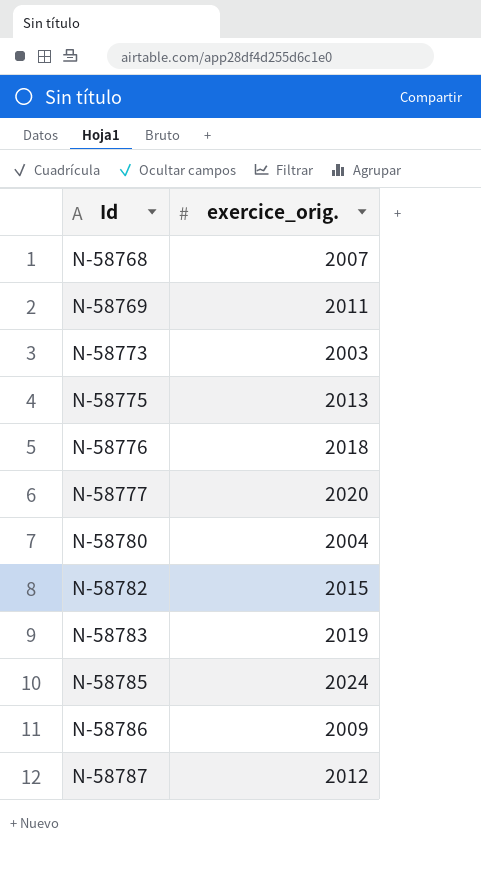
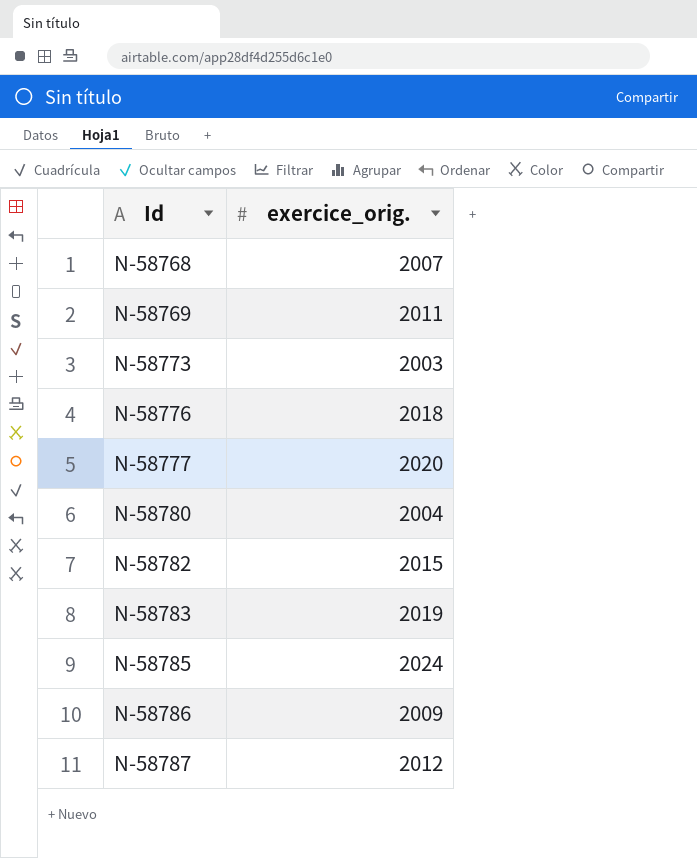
row N-58775: 2013 -> none

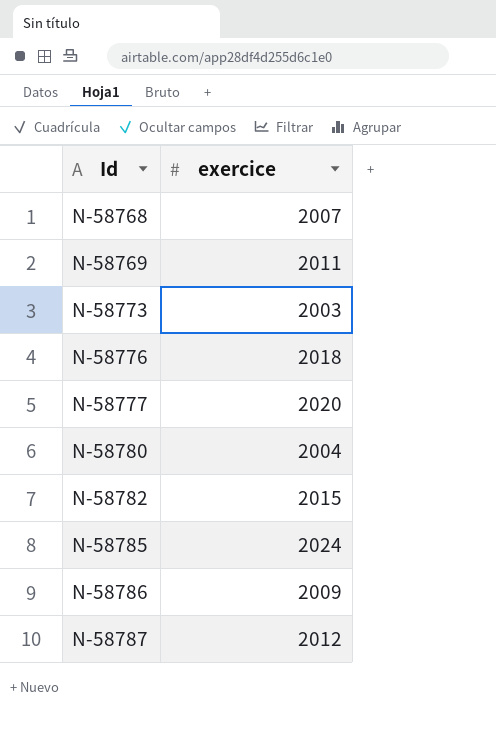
column name: exercice_orig. -> exercice
row N-58783: 2019 -> none

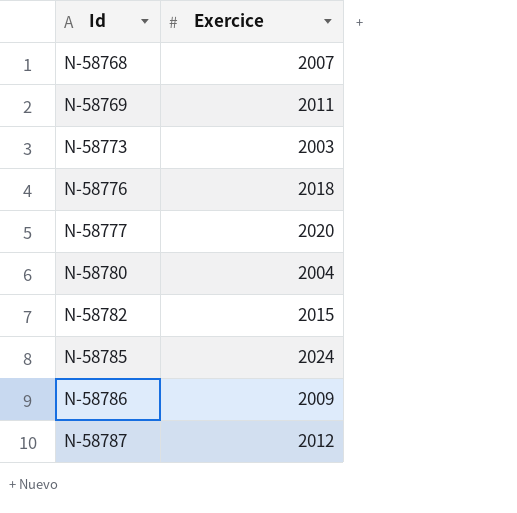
column name: exercice -> Exercice

